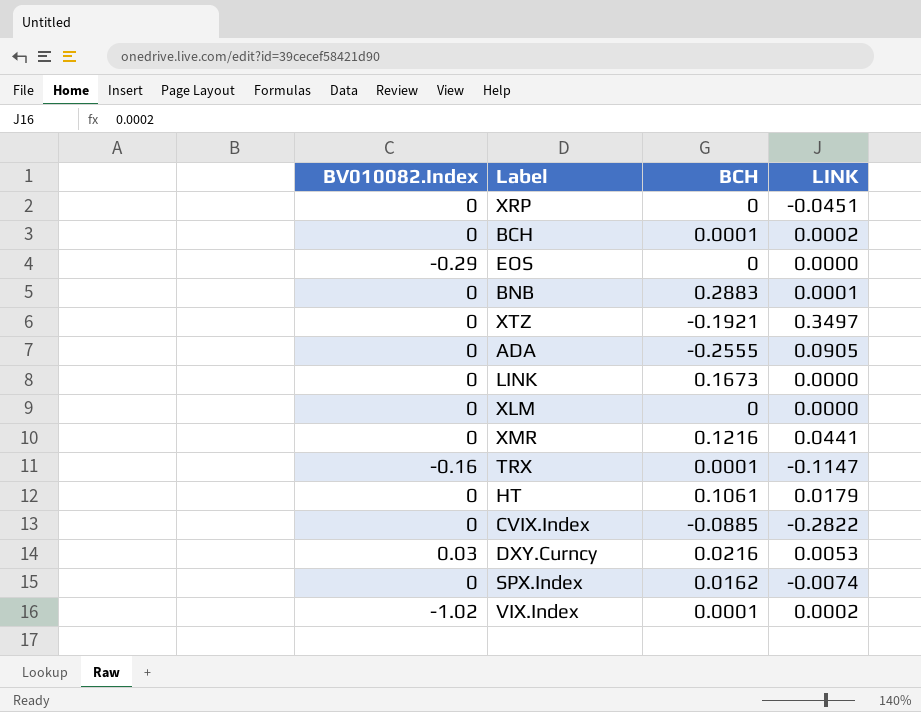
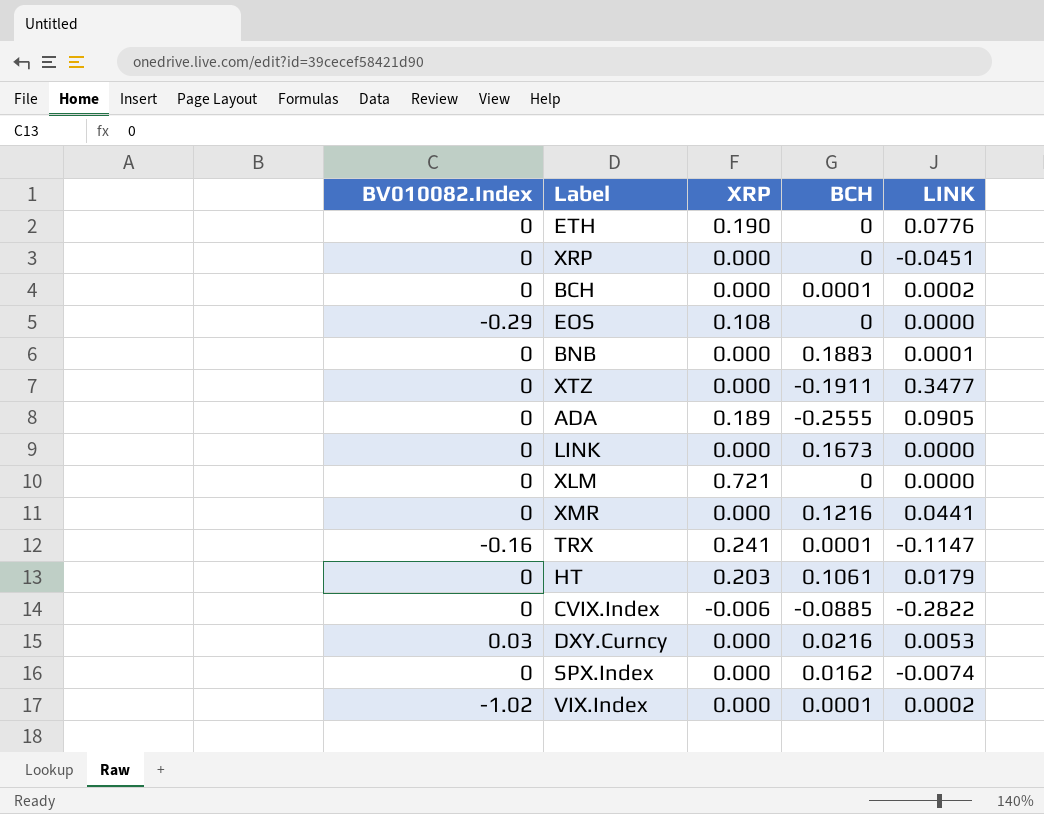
column XRP | position: none -> 3
row ETH: none -> 0 | 0.190 | 0 | 0.0776
BNB | BCH: 0.2883 -> 0.1883
XTZ | BCH: -0.1921 -> -0.1911
XTZ | LINK: 0.3497 -> 0.3477

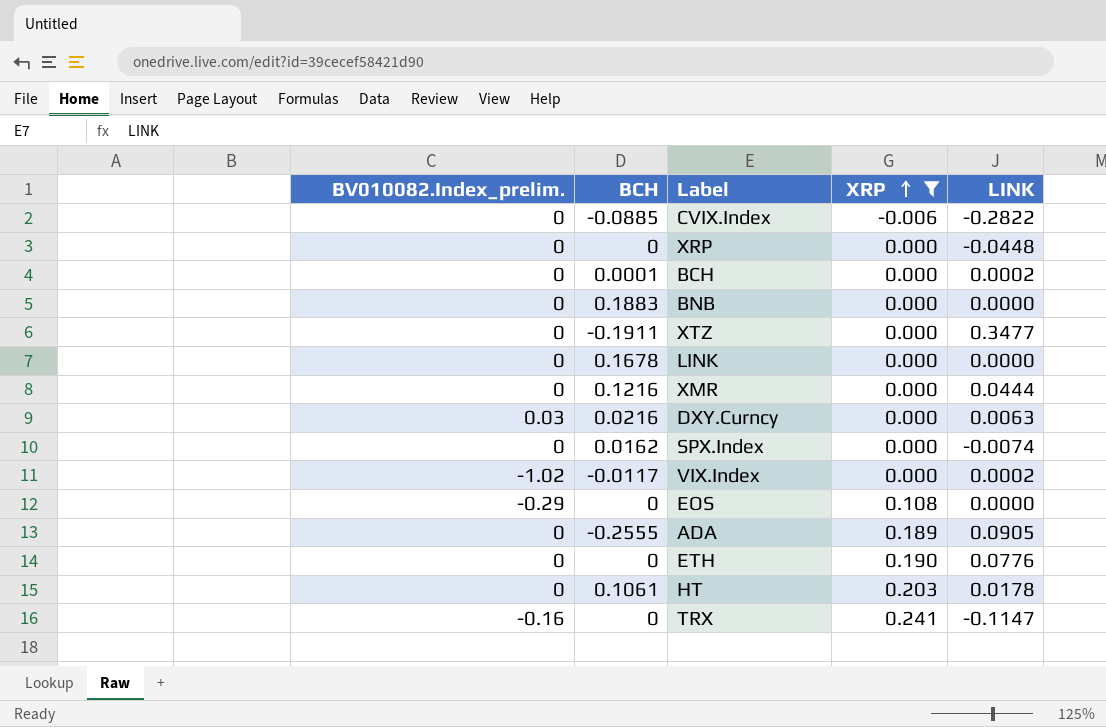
filter: none -> XRP != 0.721
row order: none -> XRP ascending
column name: BV010082.Index -> BV010082.Index_prelim.
column BCH | position: 4 -> 2
XRP | LINK: -0.0451 -> -0.0448
BNB | LINK: 0.0001 -> 0.0000
LINK | BCH: 0.1673 -> 0.1678
XMR | LINK: 0.0441 -> 0.0444
DXY.Curncy | LINK: 0.0053 -> 0.0063
VIX.Index | BCH: 0.0001 -> -0.0117
HT | LINK: 0.0179 -> 0.0178
TRX | BCH: 0.0001 -> 0

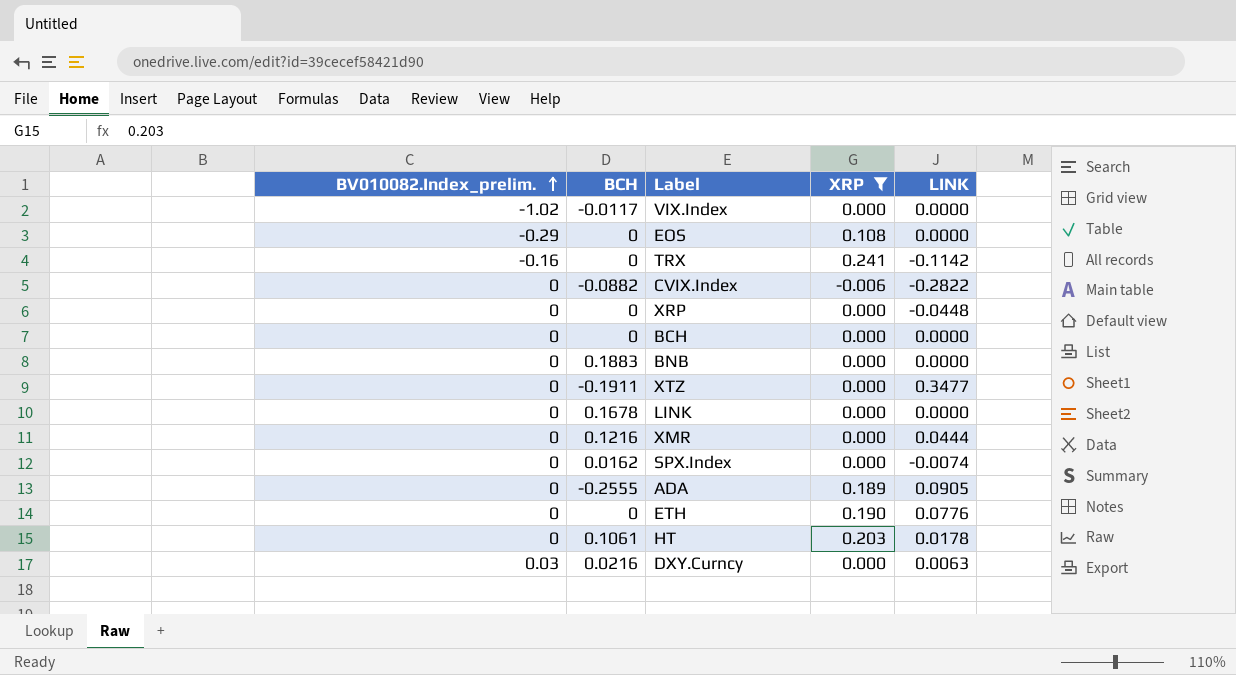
row order: XRP ascending -> BV010082.Index_prelim. ascending
VIX.Index | LINK: 0.0002 -> 0.0000
TRX | LINK: -0.1147 -> -0.1142
CVIX.Index | BCH: -0.0885 -> -0.0882
BCH | BCH: 0.0001 -> 0
BCH | LINK: 0.0002 -> 0.0000

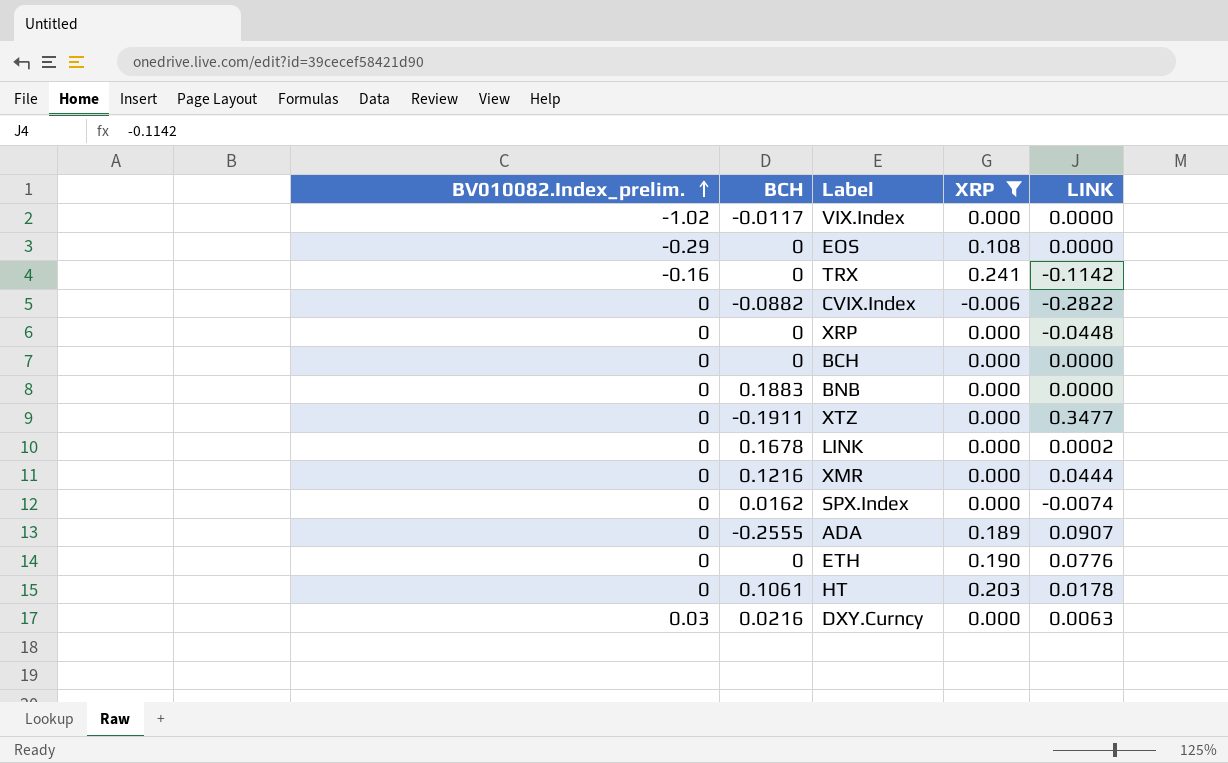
LINK | LINK: 0.0000 -> 0.0002
ADA | LINK: 0.0905 -> 0.0907

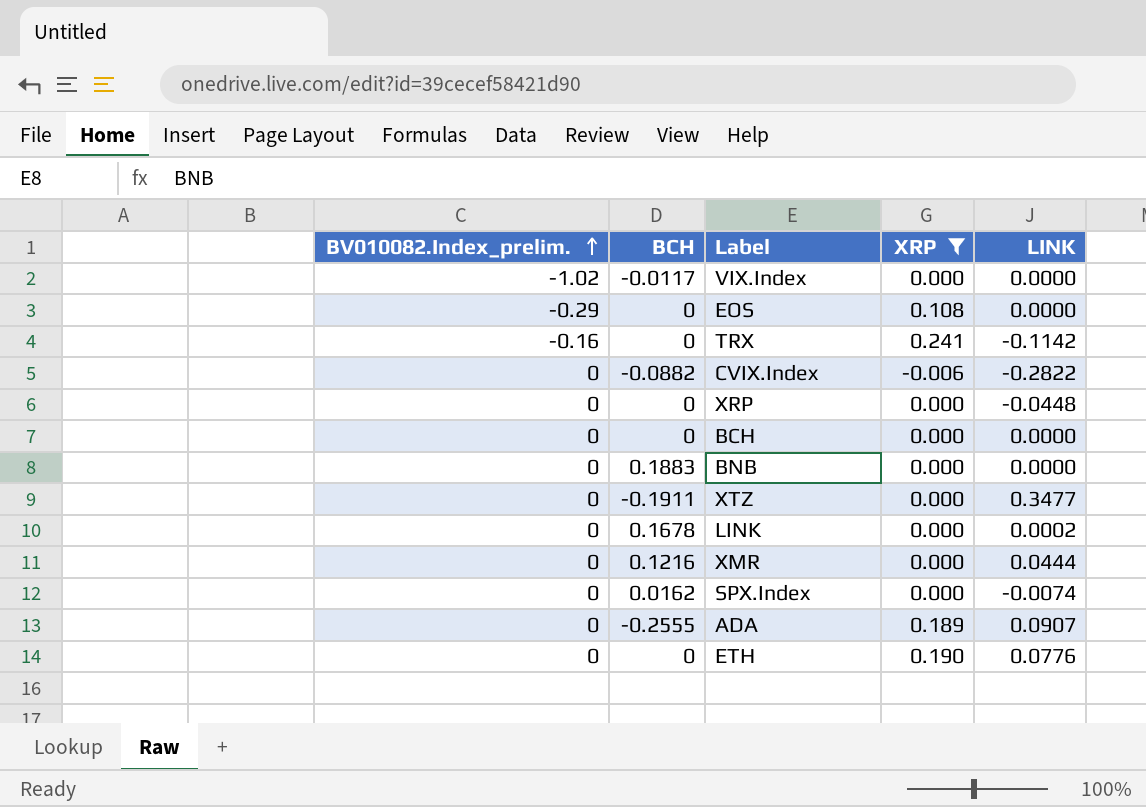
row HT: 0 | 0.1061 | 0.203 | 0.0178 -> none
row DXY.Curncy: 0.03 | 0.0216 | 0.000 | 0.0063 -> none

